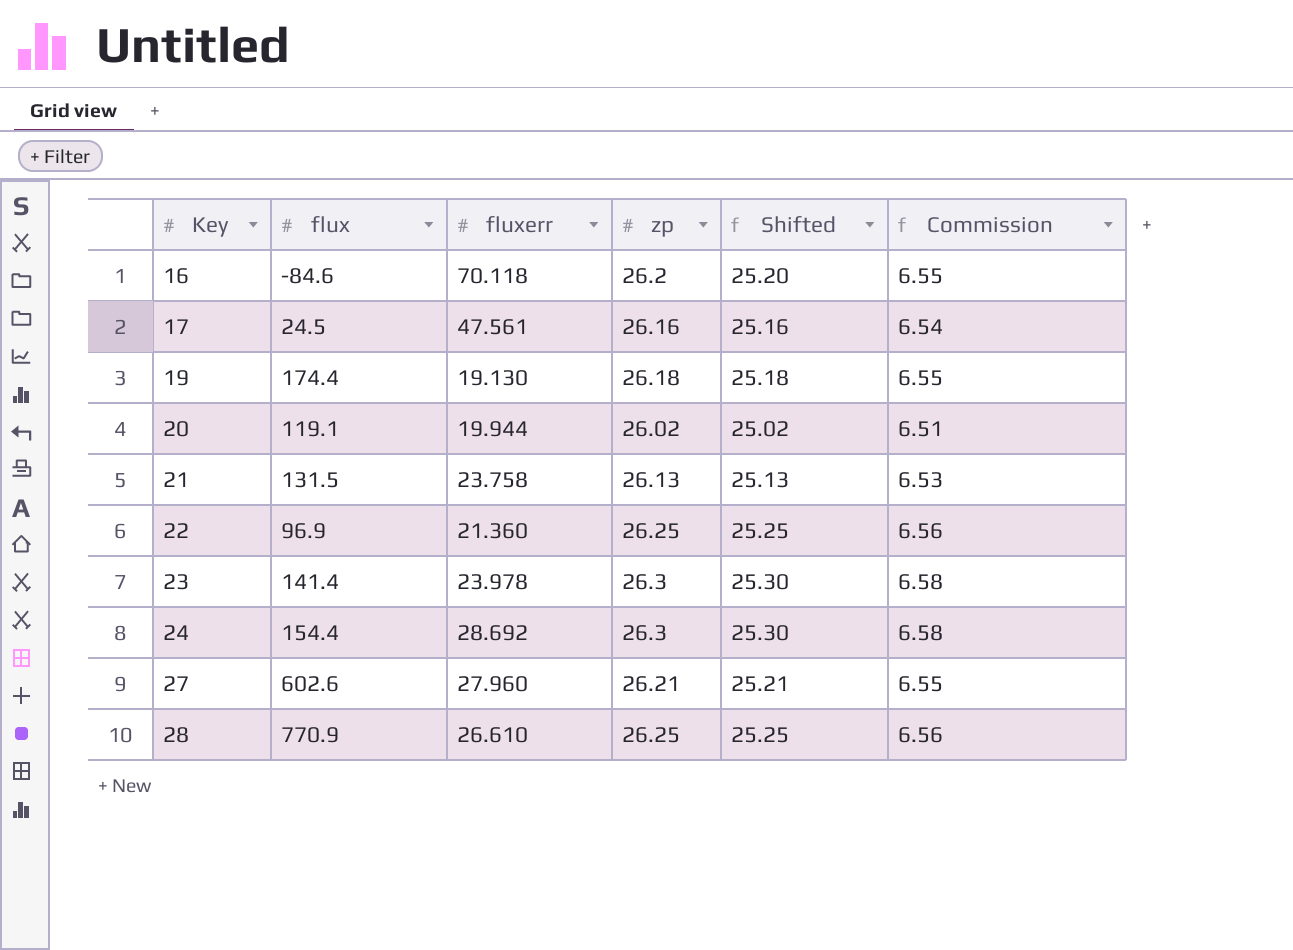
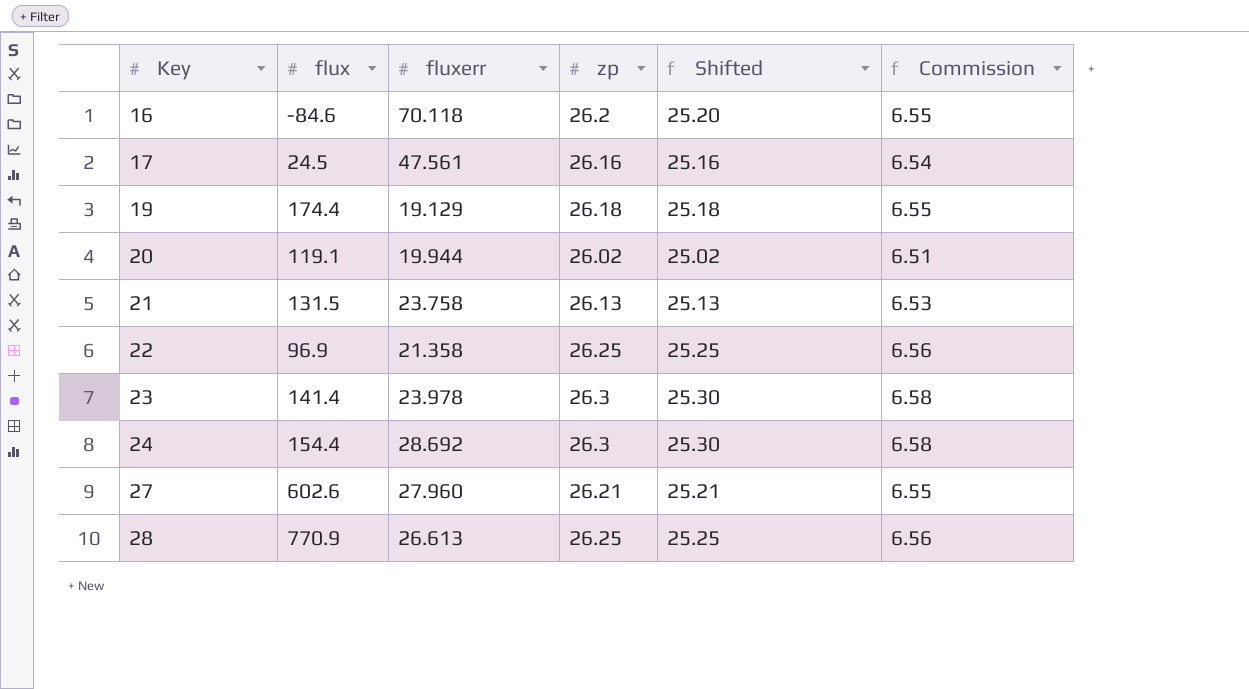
19 | fluxerr: 19.130 -> 19.129
22 | fluxerr: 21.360 -> 21.358
28 | fluxerr: 26.610 -> 26.613

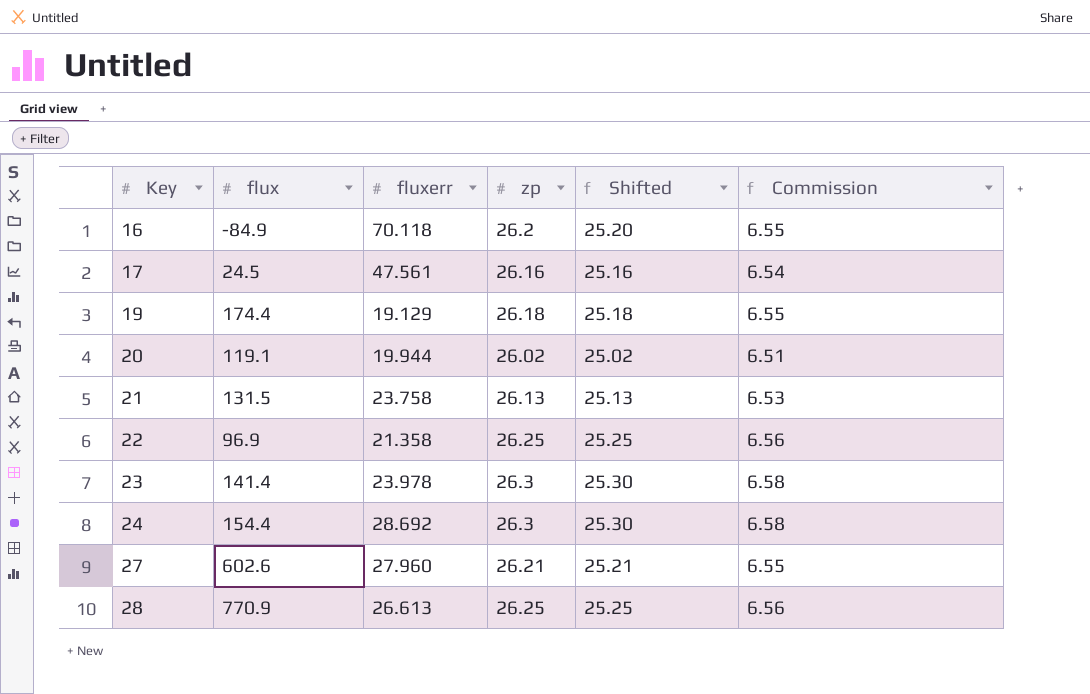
16 | flux: -84.6 -> -84.9

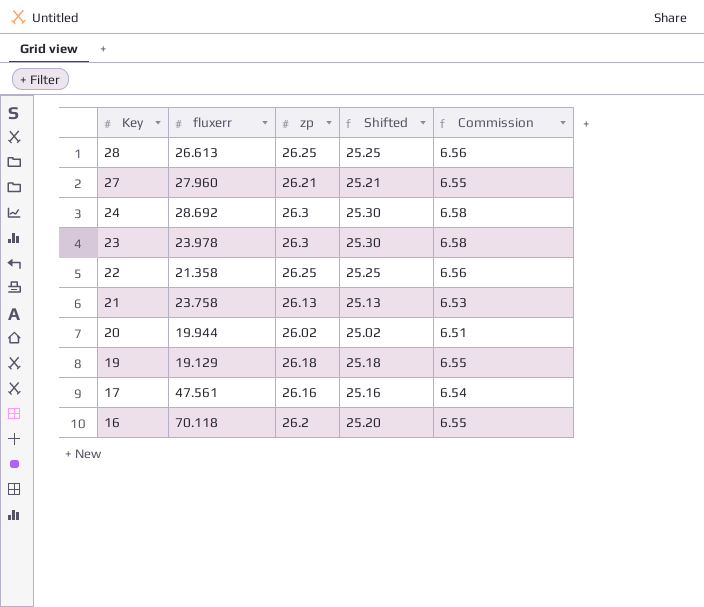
row order: Key ascending -> Key descending
column flux | position: 2 -> none

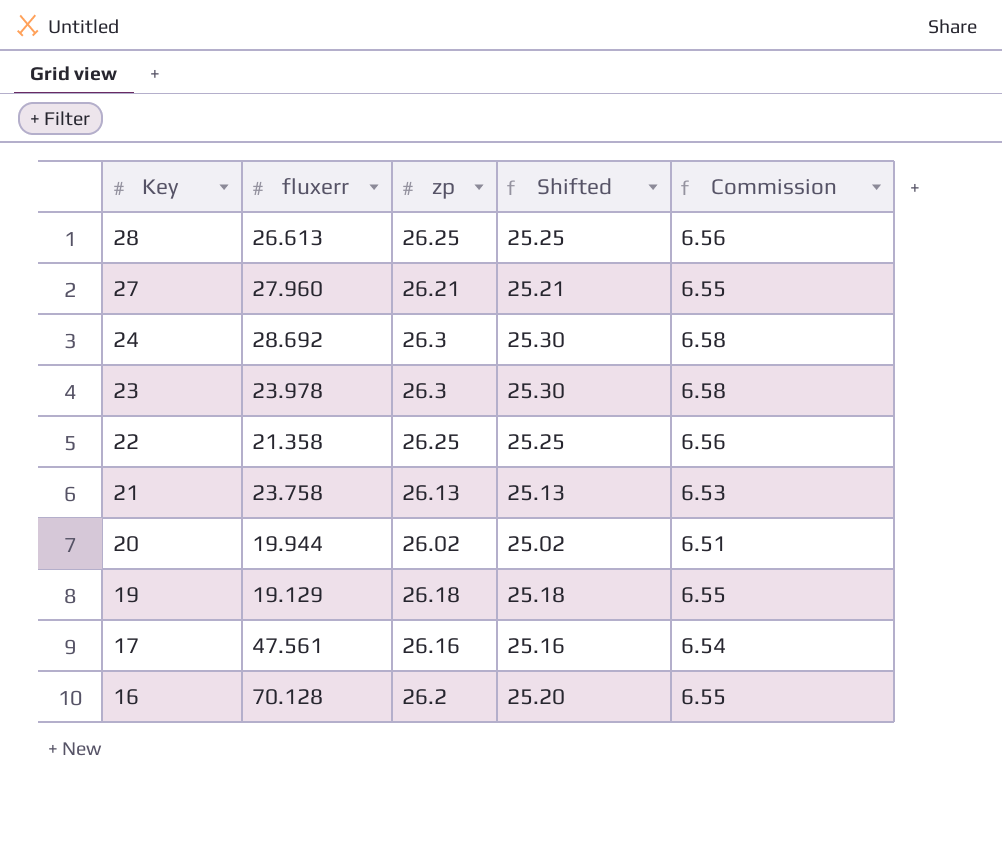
16 | fluxerr: 70.118 -> 70.128

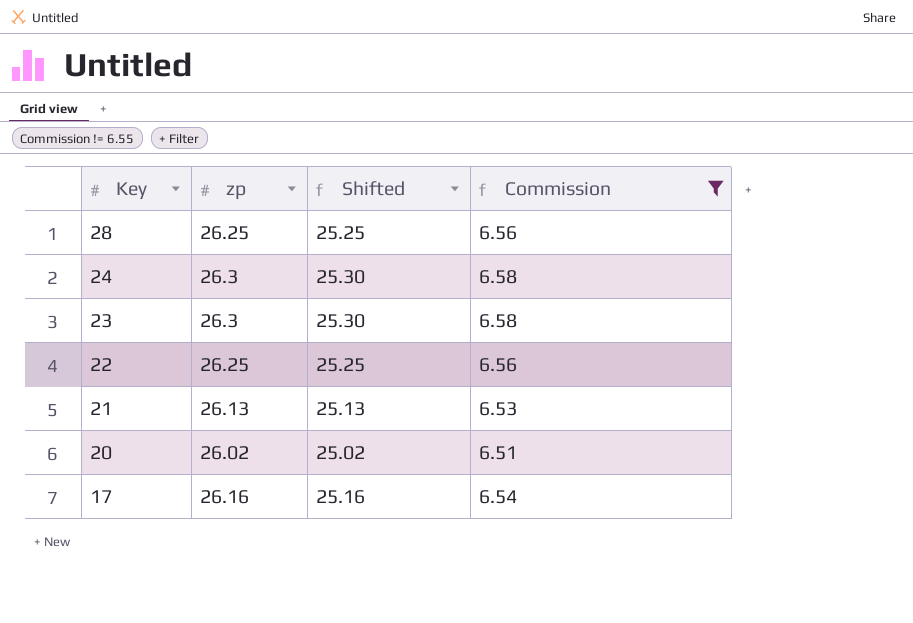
filter: none -> Commission != 6.55
column fluxerr | position: 2 -> none

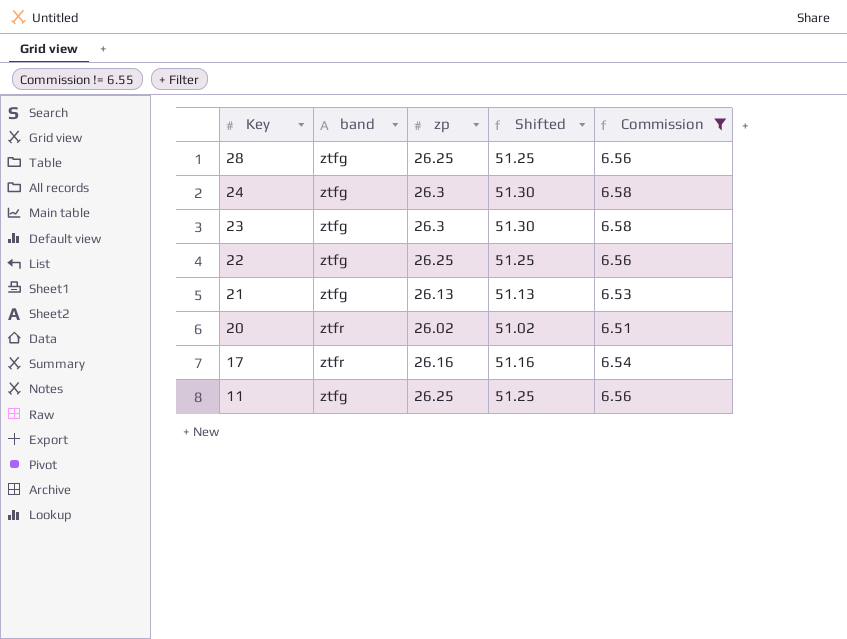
column band | position: none -> 2
column Shifted | formula: [zp] - 1 -> [zp] + 25
row 11: none -> ztfg | 26.25 | 51.25 | 6.56

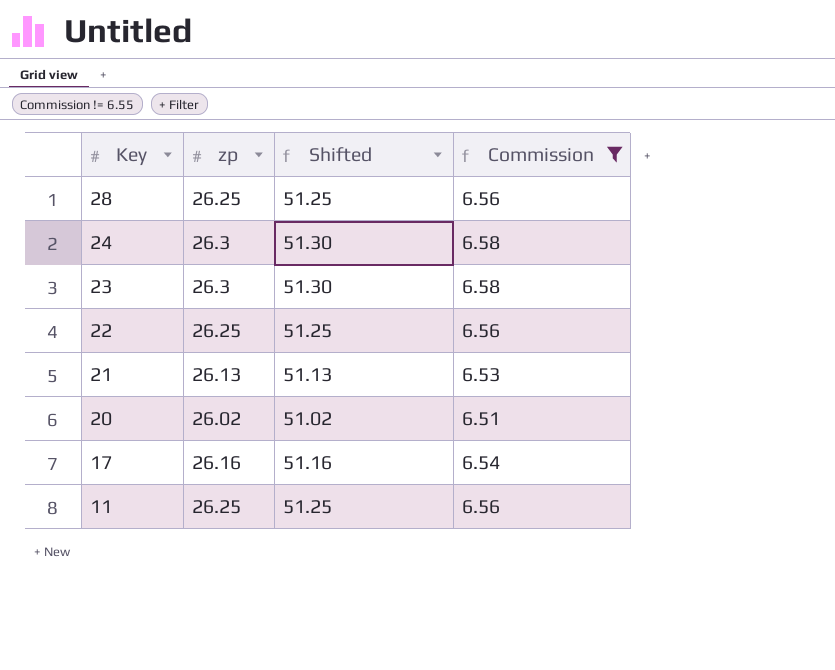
column band | position: 2 -> none

